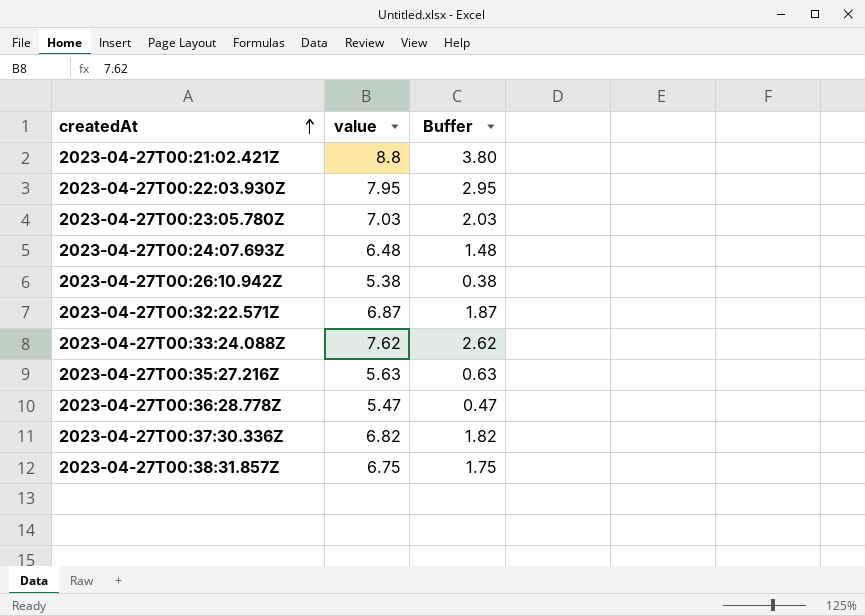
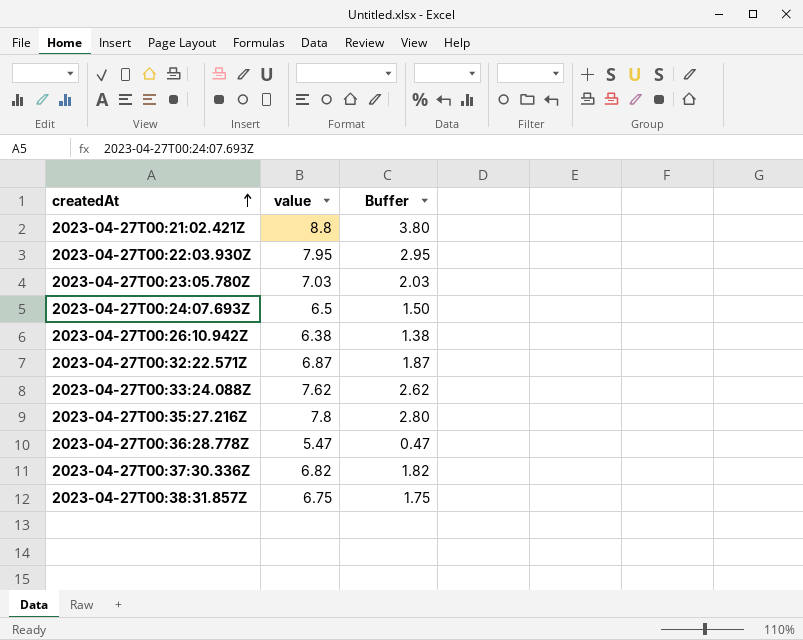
2023-04-27T00:24:07.693Z | value: 6.48 -> 6.5
2023-04-27T00:24:07.693Z | Buffer: 1.48 -> 1.50
2023-04-27T00:26:10.942Z | value: 5.38 -> 6.38
2023-04-27T00:26:10.942Z | Buffer: 0.38 -> 1.38
2023-04-27T00:35:27.216Z | value: 5.63 -> 7.8
2023-04-27T00:35:27.216Z | Buffer: 0.63 -> 2.80

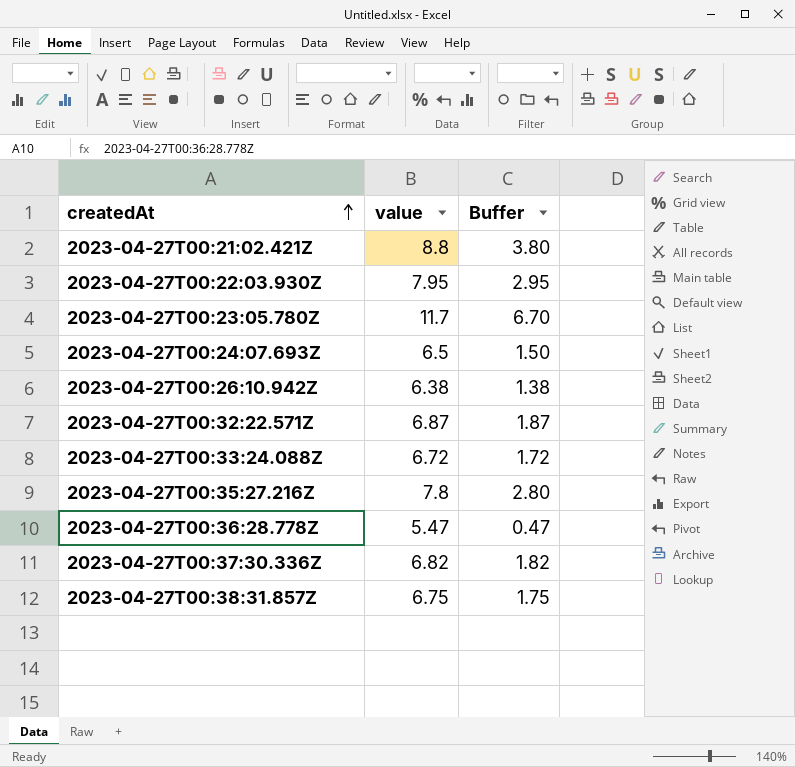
2023-04-27T00:23:05.780Z | value: 7.03 -> 11.7
2023-04-27T00:23:05.780Z | Buffer: 2.03 -> 6.70
2023-04-27T00:33:24.088Z | value: 7.62 -> 6.72
2023-04-27T00:33:24.088Z | Buffer: 2.62 -> 1.72

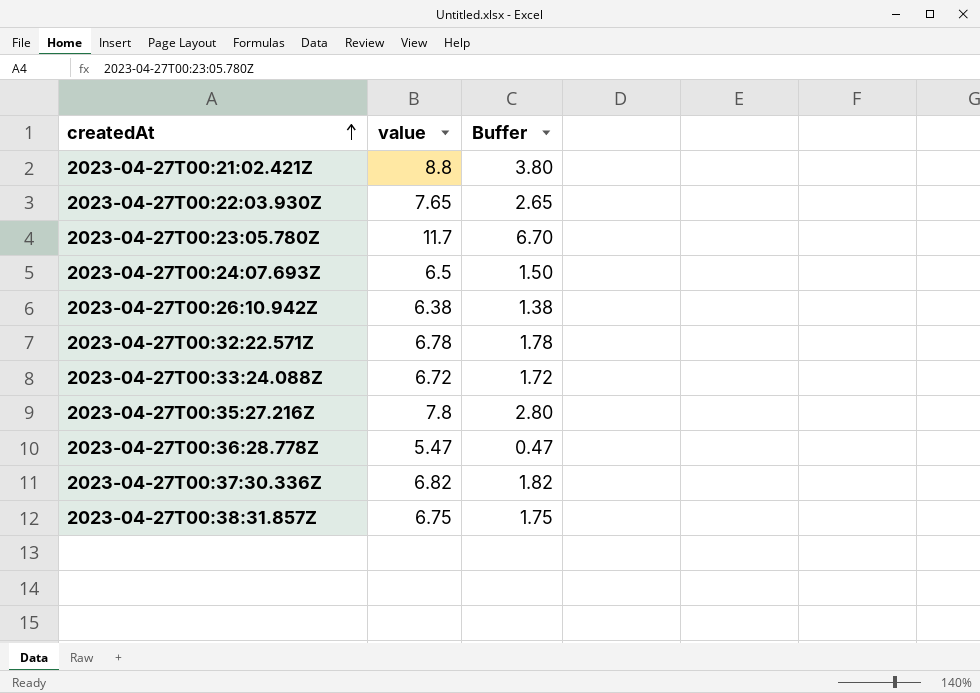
2023-04-27T00:22:03.930Z | value: 7.95 -> 7.65
2023-04-27T00:22:03.930Z | Buffer: 2.95 -> 2.65
2023-04-27T00:32:22.571Z | value: 6.87 -> 6.78
2023-04-27T00:32:22.571Z | Buffer: 1.87 -> 1.78

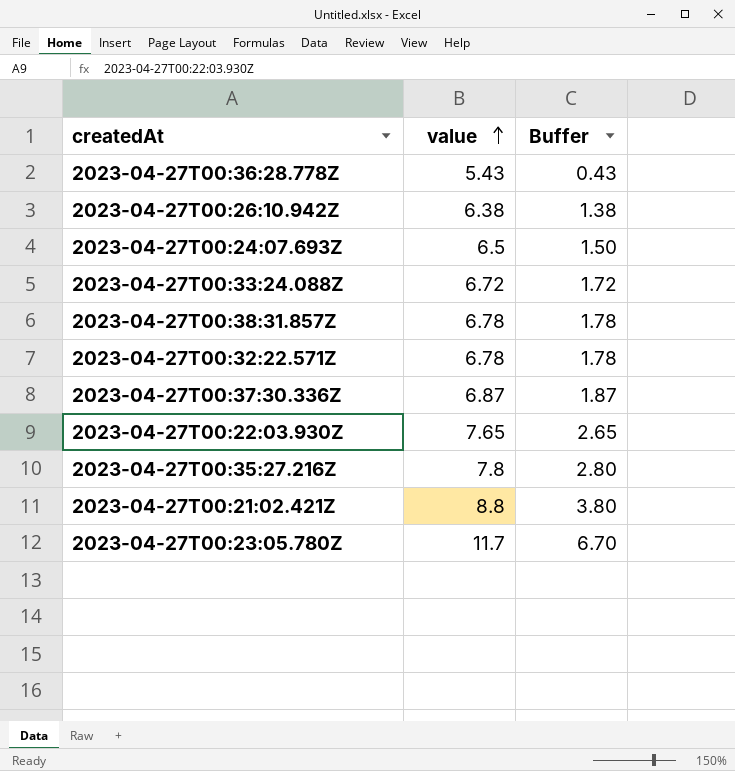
row order: createdAt ascending -> value ascending
2023-04-27T00:36:28.778Z | value: 5.47 -> 5.43
2023-04-27T00:36:28.778Z | Buffer: 0.47 -> 0.43
2023-04-27T00:38:31.857Z | value: 6.75 -> 6.78
2023-04-27T00:38:31.857Z | Buffer: 1.75 -> 1.78
2023-04-27T00:37:30.336Z | value: 6.82 -> 6.87
2023-04-27T00:37:30.336Z | Buffer: 1.82 -> 1.87

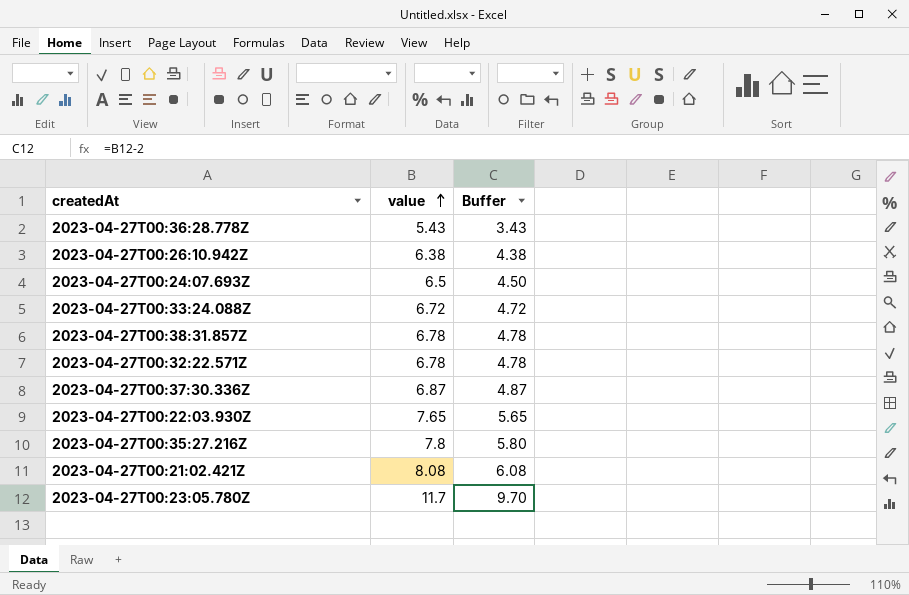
column Buffer | formula: [value] - 5 -> [value] - 2
2023-04-27T00:21:02.421Z | value: 8.8 -> 8.08

